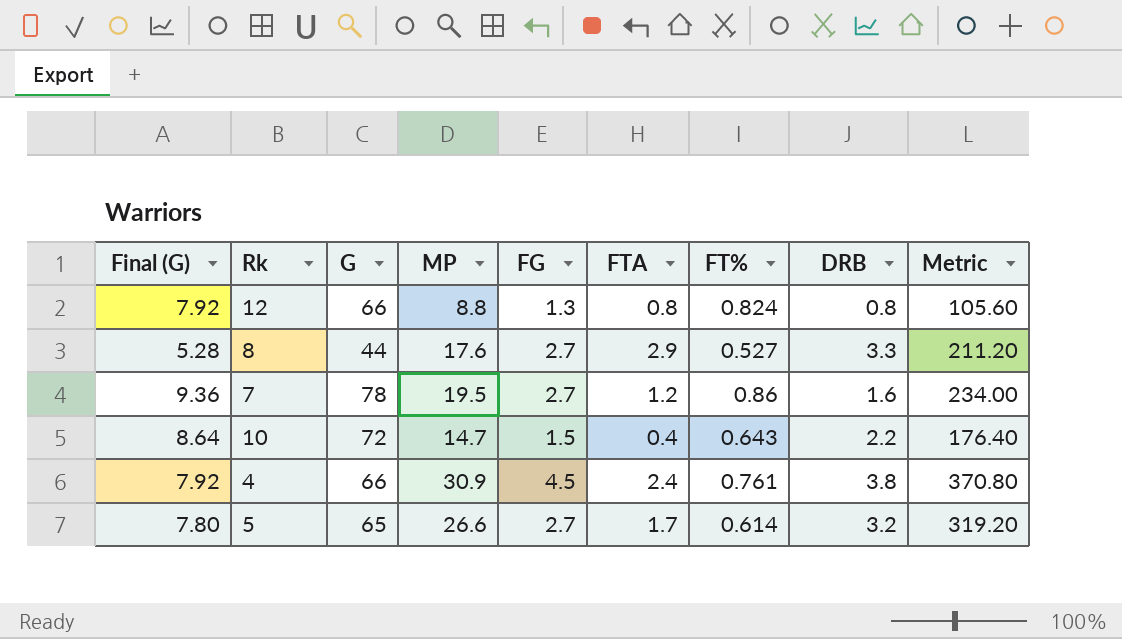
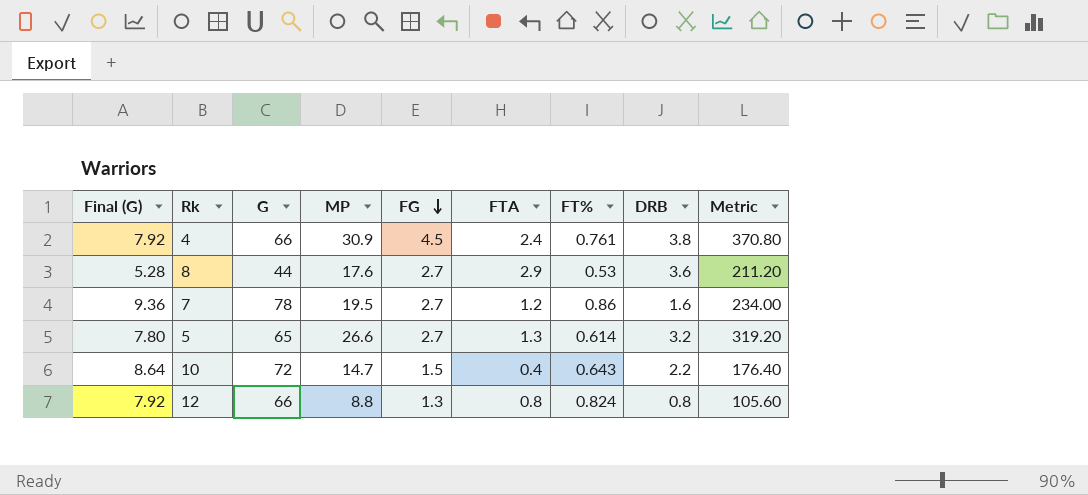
row order: none -> FG descending
8 | FT%: 0.527 -> 0.53
8 | DRB: 3.3 -> 3.6
5 | FTA: 1.7 -> 1.3

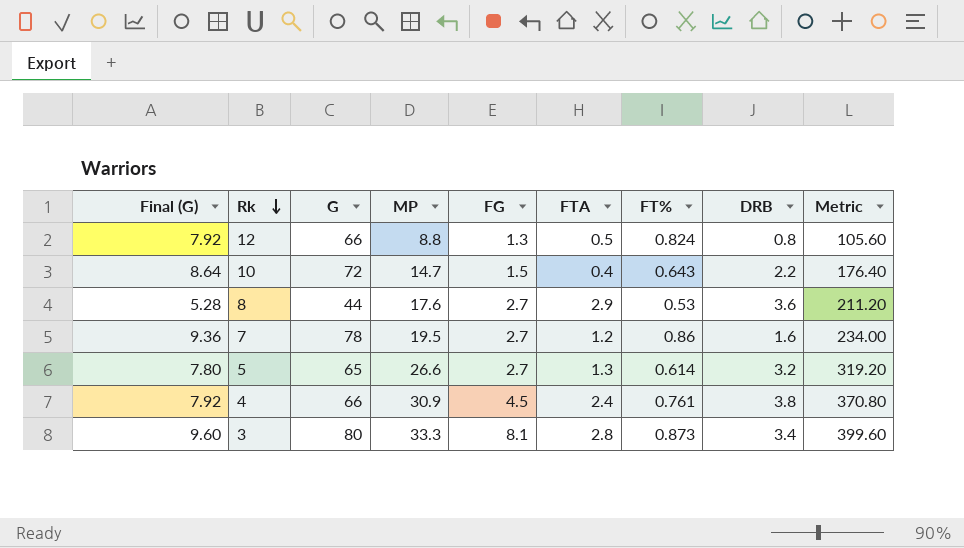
row order: FG descending -> Rk descending
12 | FTA: 0.8 -> 0.5
row 3: none -> 9.60 | 80 | 33.3 | 8.1 | 2.8 | 0.873 | 3.4 | 399.60

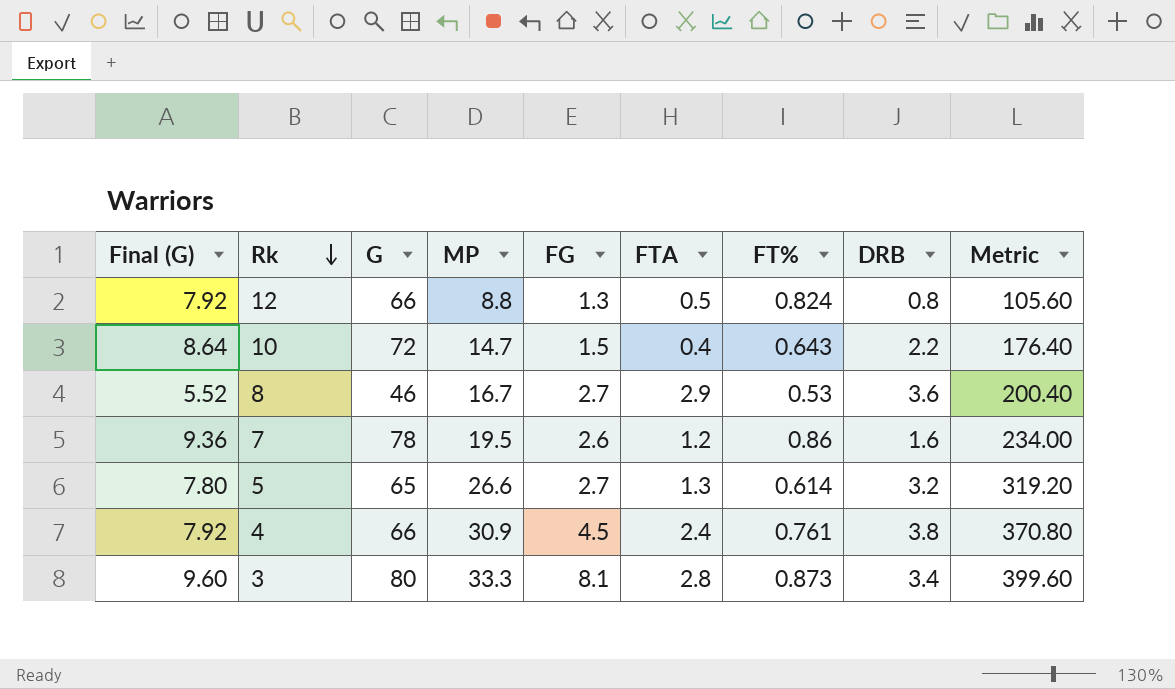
8 | Final (G): 5.28 -> 5.52
8 | G: 44 -> 46
8 | MP: 17.6 -> 16.7
8 | Metric: 211.20 -> 200.40
7 | FG: 2.7 -> 2.6

